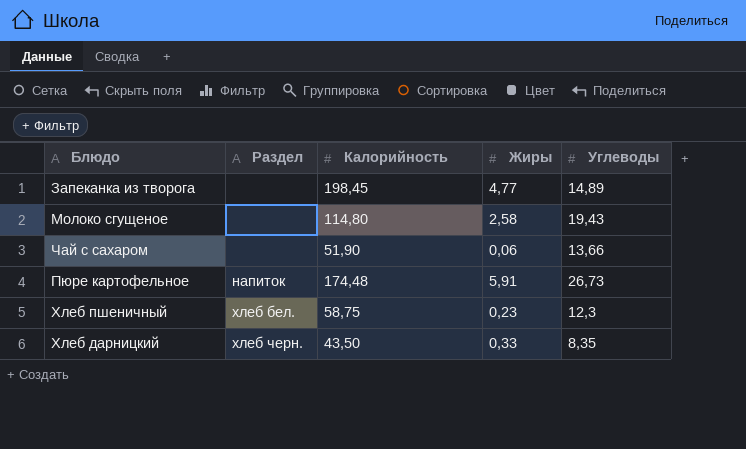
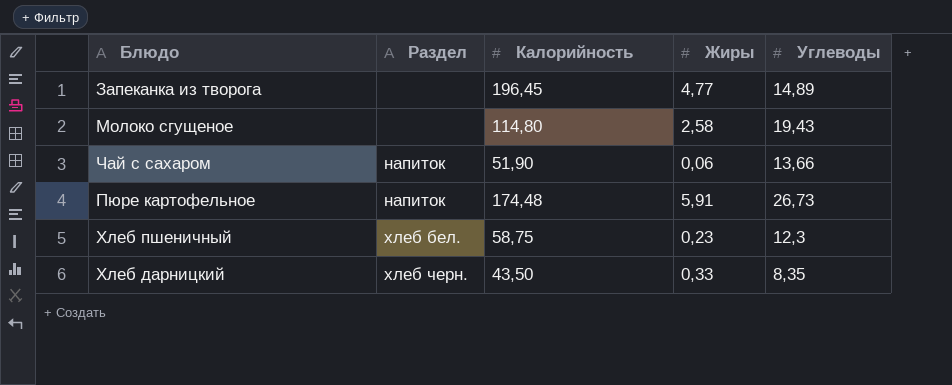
Запеканка из творога | Калорийность: 198,45 -> 196,45
Чай с сахаром | Раздел: none -> напиток

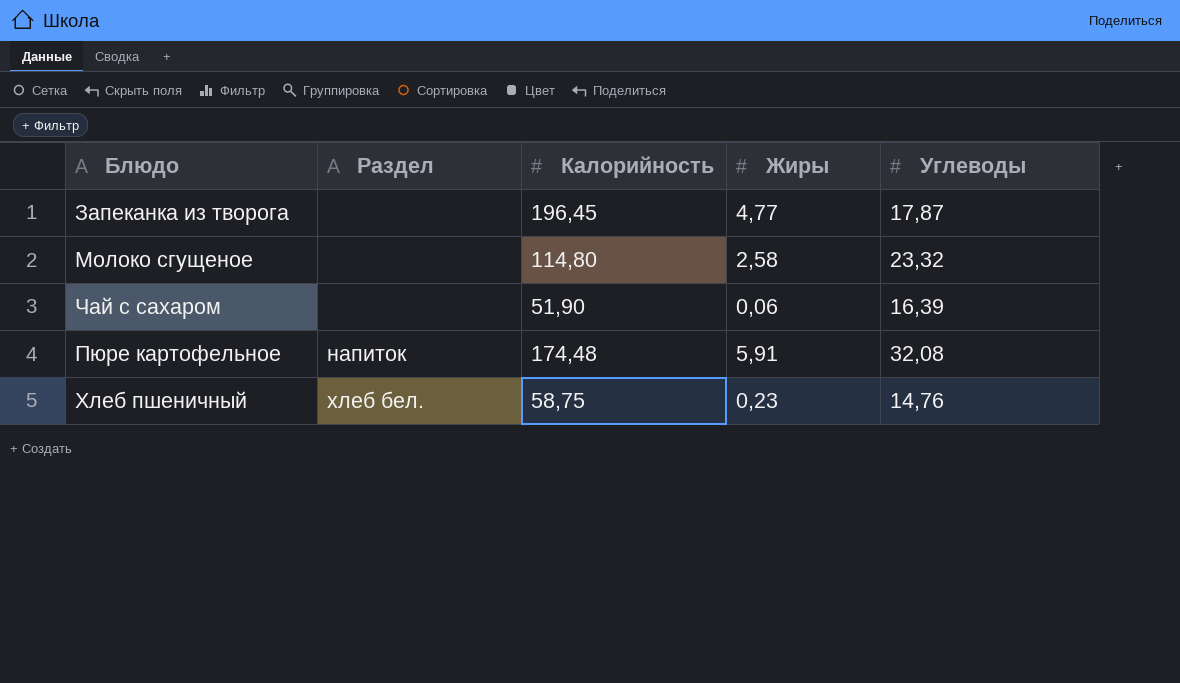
row Хлеб дарницкий: хлеб черн. | 43,50 | 0,33 | 8,35 -> none
Запеканка из творога | Углеводы: 14,89 -> 17,87
Молоко сгущеное | Углеводы: 19,43 -> 23,32
Чай с сахаром | Раздел: напиток -> none
Чай с сахаром | Углеводы: 13,66 -> 16,39
Пюре картофельное | Углеводы: 26,73 -> 32,08
Хлеб пшеничный | Углеводы: 12,3 -> 14,76

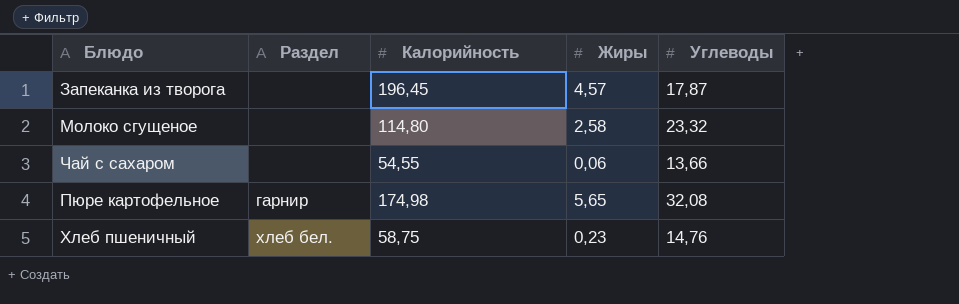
Запеканка из творога | Жиры: 4,77 -> 4,57
Чай с сахаром | Калорийность: 51,90 -> 54,55
Чай с сахаром | Углеводы: 16,39 -> 13,66
Пюре картофельное | Раздел: напиток -> гарнир
Пюре картофельное | Калорийность: 174,48 -> 174,98
Пюре картофельное | Жиры: 5,91 -> 5,65

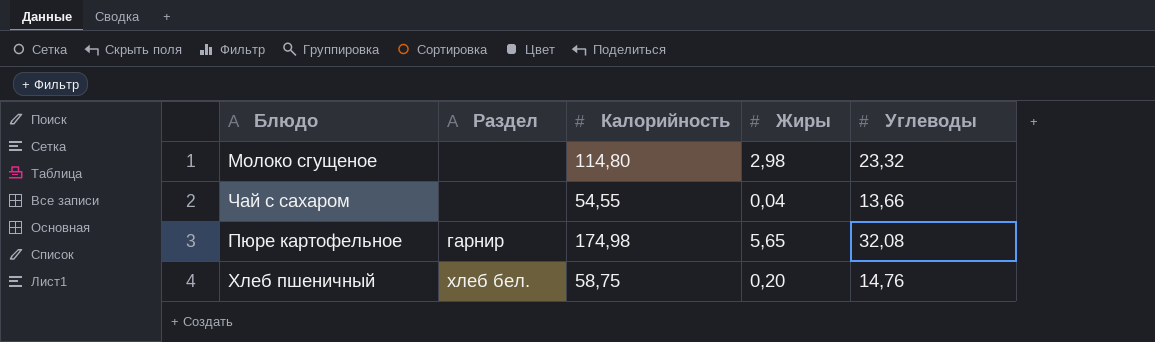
row Запеканка из творога: none | 196,45 | 4,57 | 17,87 -> none
Молоко сгущеное | Жиры: 2,58 -> 2,98
Чай с сахаром | Жиры: 0,06 -> 0,04
Хлеб пшеничный | Жиры: 0,23 -> 0,20

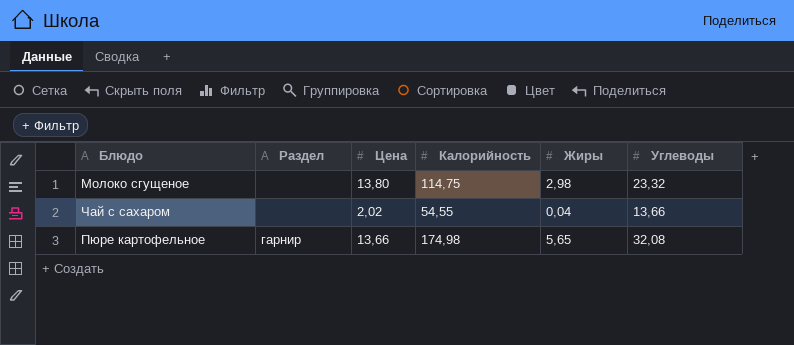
column Цена | position: none -> 3
row Хлеб пшеничный: хлеб бел. | 58,75 | 0,20 | 14,76 -> none
Молоко сгущеное | Калорийность: 114,80 -> 114,75

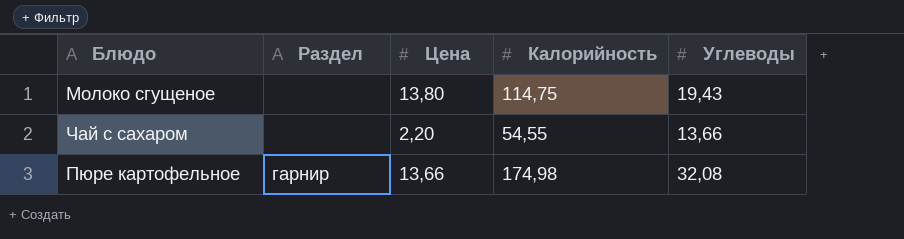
column Жиры | position: 5 -> none
Молоко сгущеное | Углеводы: 23,32 -> 19,43
Чай с сахаром | Цена: 2,02 -> 2,20

